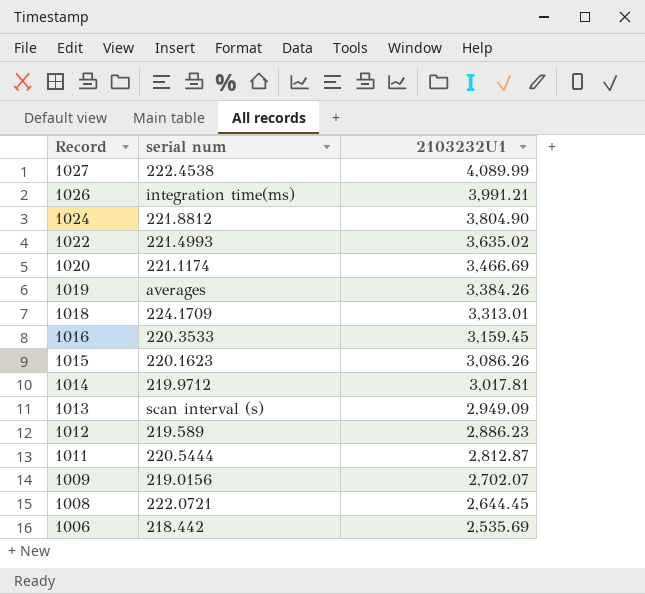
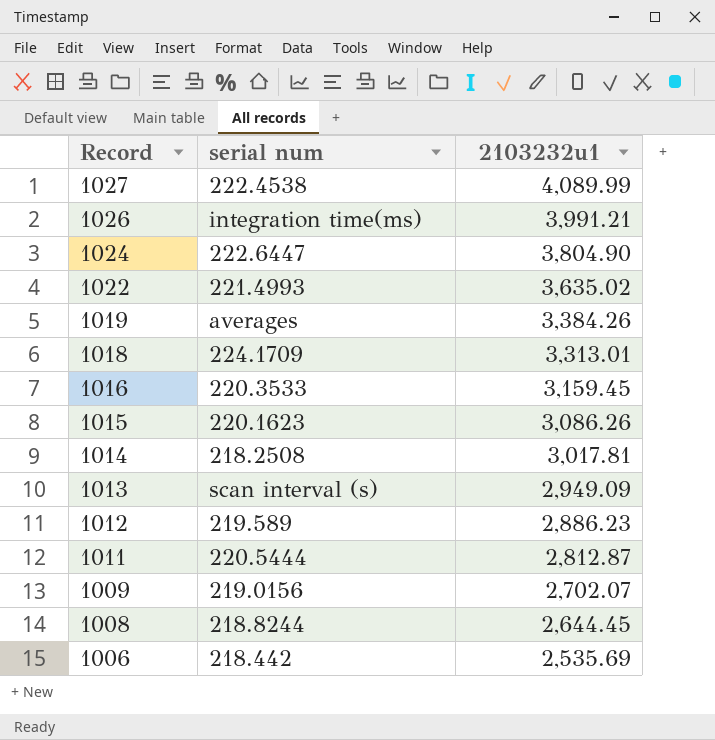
column name: 2103232U1 -> 2103232u1
row 1020: 221.1174 | 3,466.69 -> none
1024 | serial num: 221.8812 -> 222.6447
1014 | serial num: 219.9712 -> 218.2508
1008 | serial num: 222.0721 -> 218.8244

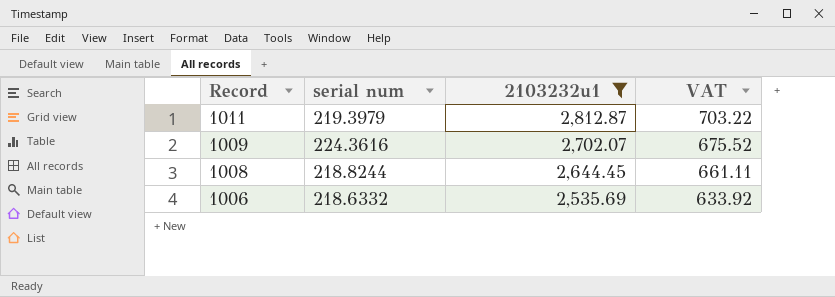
filter: none -> 2103232u1 <= 2,812.87
column VAT | formula: none -> [2103232u1] * 0.25
1011 | serial num: 220.5444 -> 219.3979
1009 | serial num: 219.0156 -> 224.3616
1006 | serial num: 218.442 -> 218.6332

